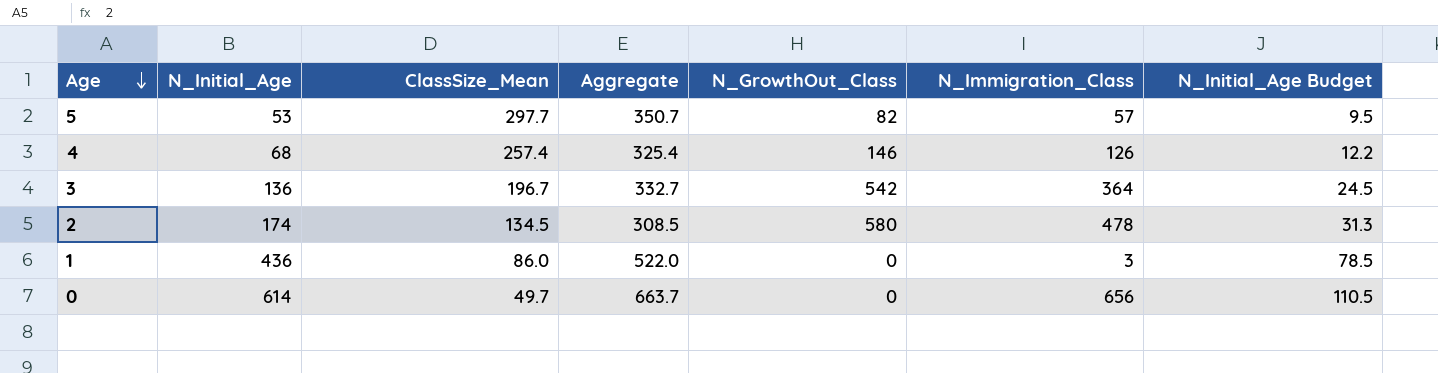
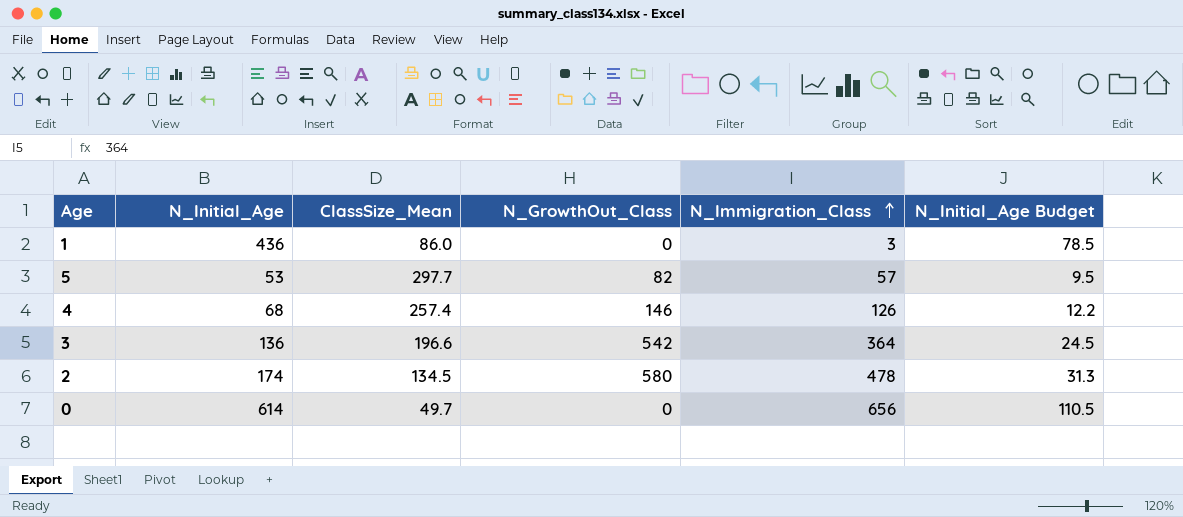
row order: Age descending -> N_Immigration_Class ascending
column Aggregate | formula: [N_Initial_Age] + [ClassSize_Mean] -> none
3 | ClassSize_Mean: 196.7 -> 196.6

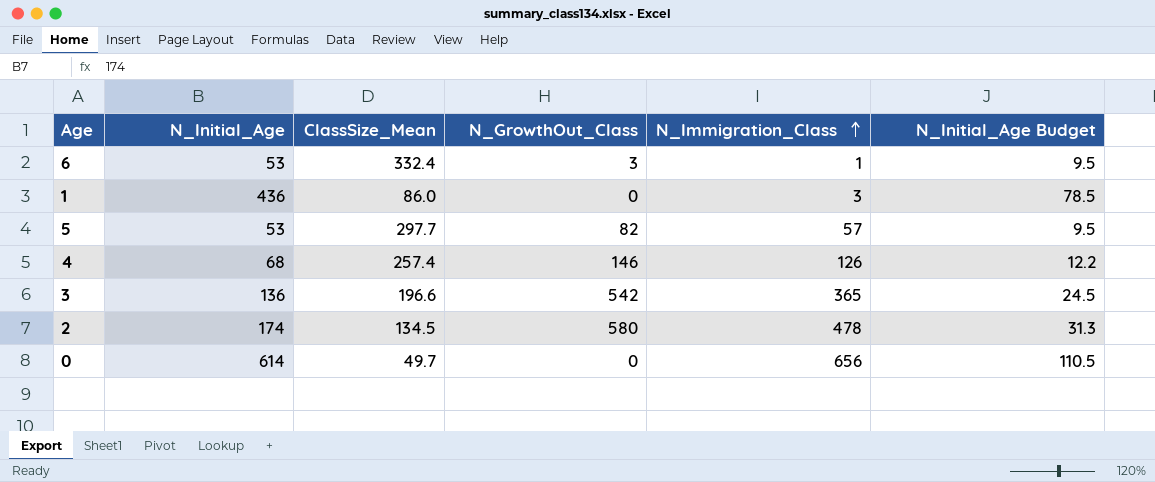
row 6: none -> 53 | 332.4 | 3 | 1 | 9.5
3 | N_Immigration_Class: 364 -> 365

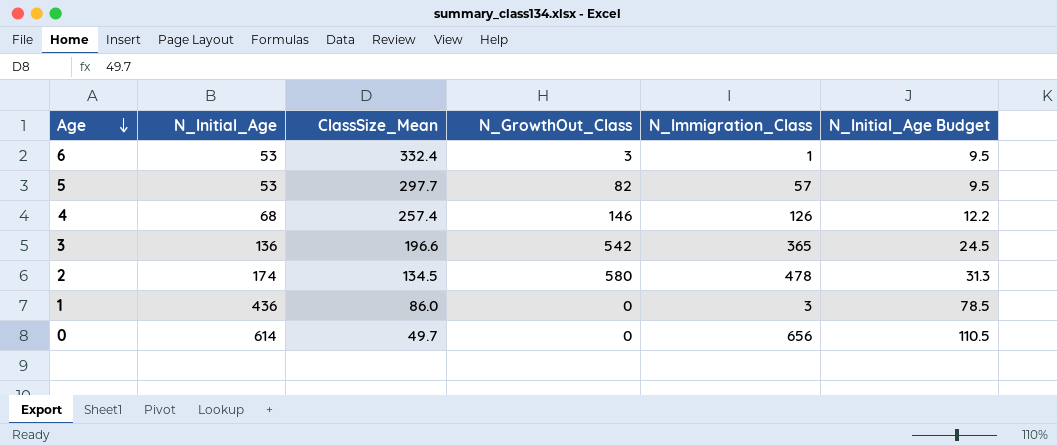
row order: N_Immigration_Class ascending -> Age descending

